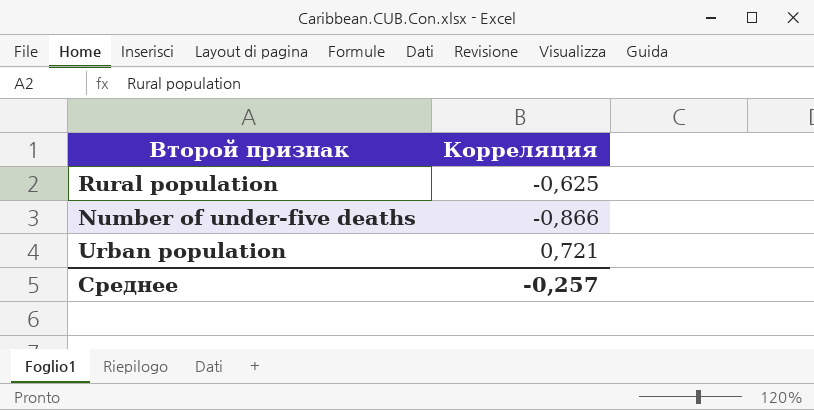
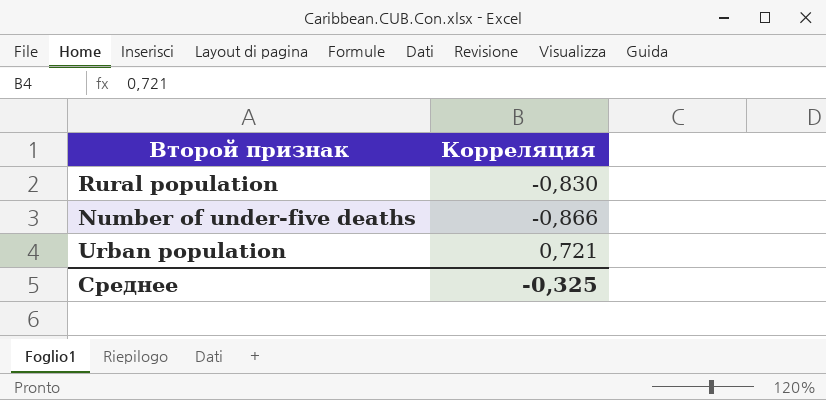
Rural population | Корреляция: -0,625 -> -0,830
Среднее | Корреляция: -0,257 -> -0,325

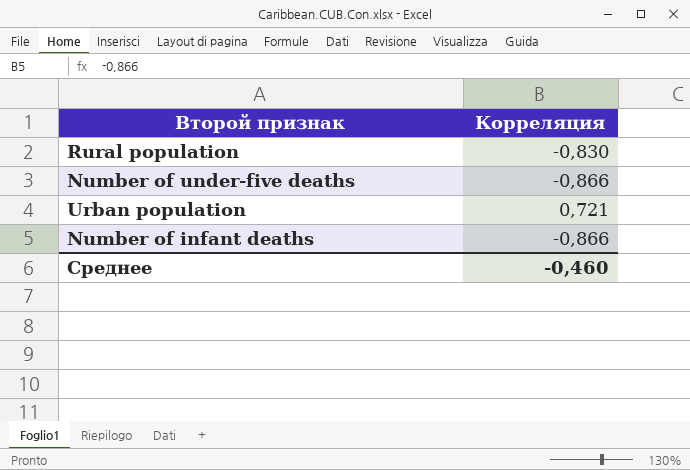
row Number of infant deaths: none -> -0,866
Среднее | Корреляция: -0,325 -> -0,460

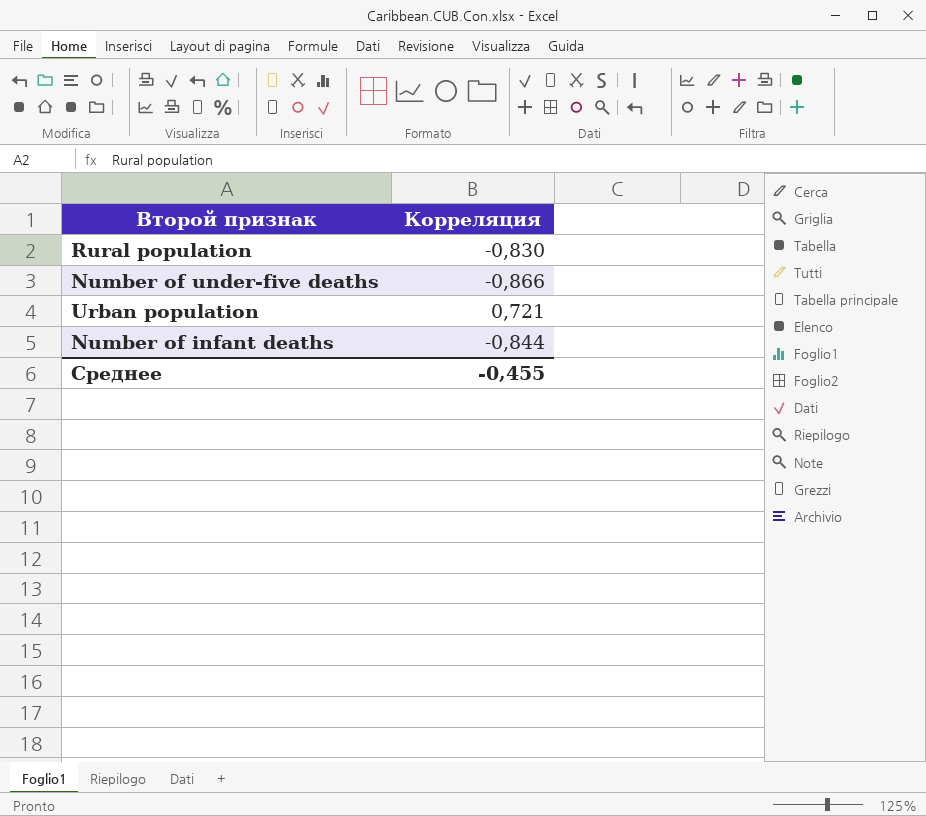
Number of infant deaths | Корреляция: -0,866 -> -0,844
Среднее | Корреляция: -0,460 -> -0,455

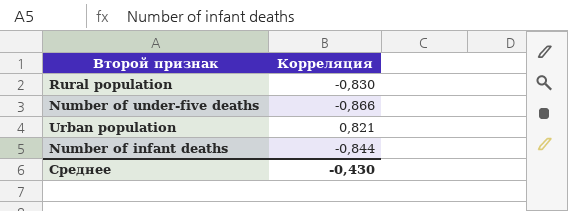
Urban population | Корреляция: 0,721 -> 0,821
Среднее | Корреляция: -0,455 -> -0,430

